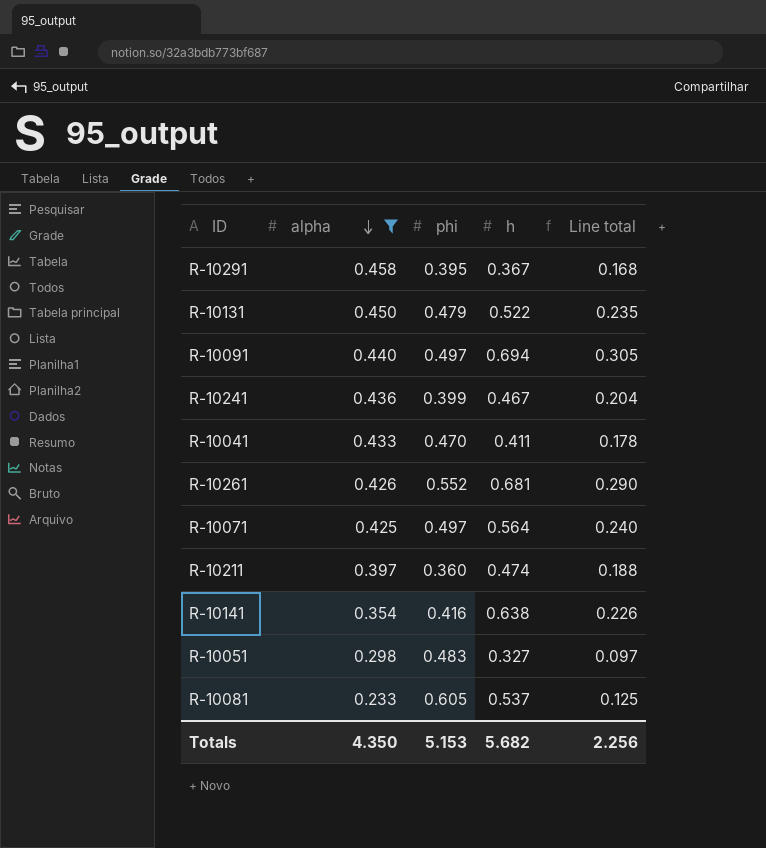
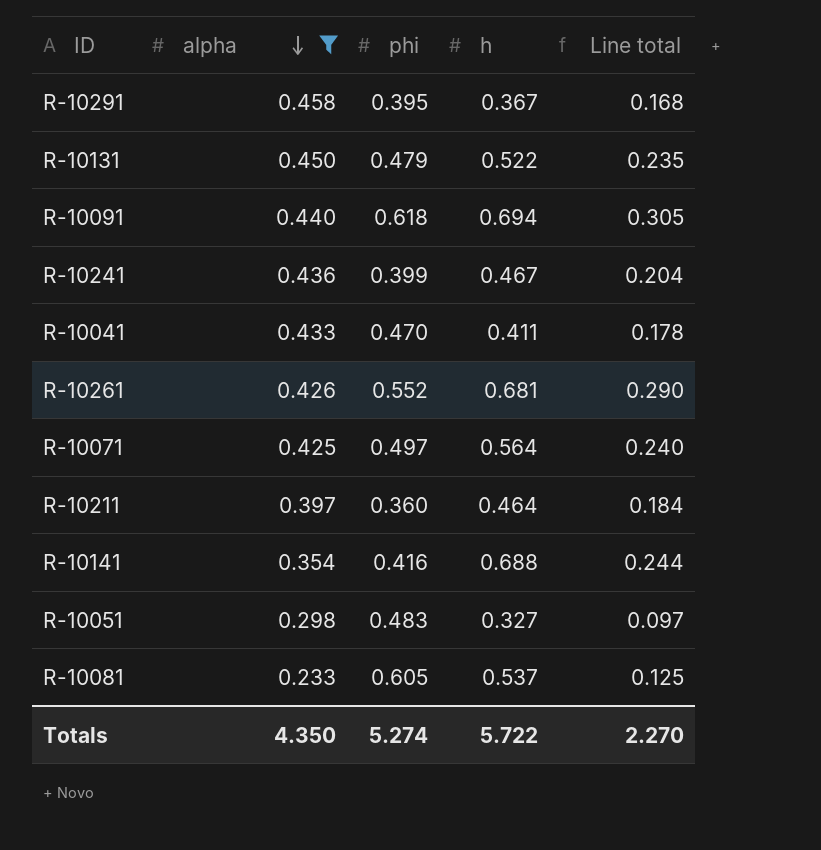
R-10091 | phi: 0.497 -> 0.618
R-10211 | h: 0.474 -> 0.464
R-10211 | Line total: 0.188 -> 0.184
R-10141 | h: 0.638 -> 0.688
R-10141 | Line total: 0.226 -> 0.244
Totals | phi: 5.153 -> 5.274
Totals | h: 5.682 -> 5.722
Totals | Line total: 2.256 -> 2.270

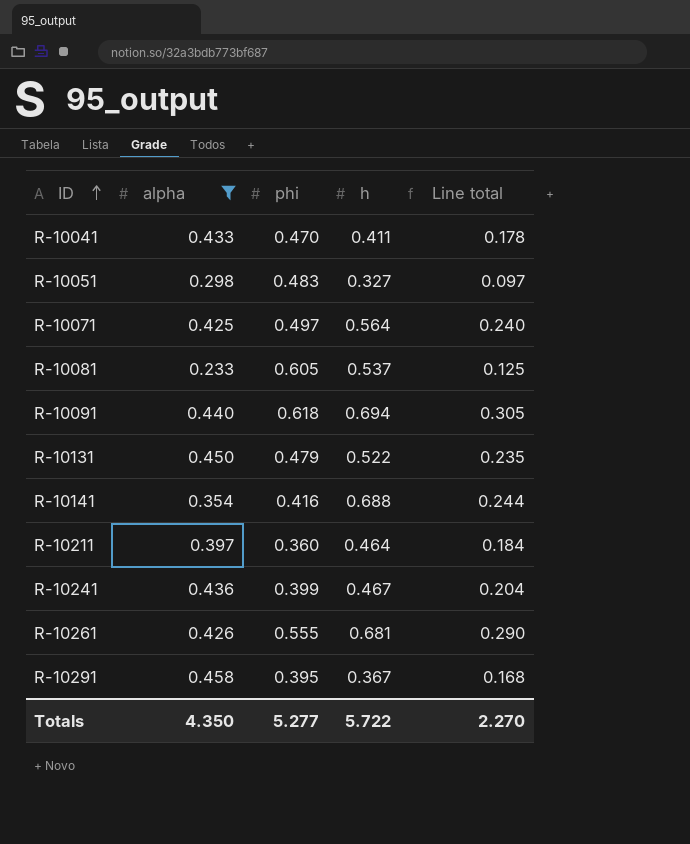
row order: alpha descending -> ID ascending
R-10261 | phi: 0.552 -> 0.555
Totals | phi: 5.274 -> 5.277

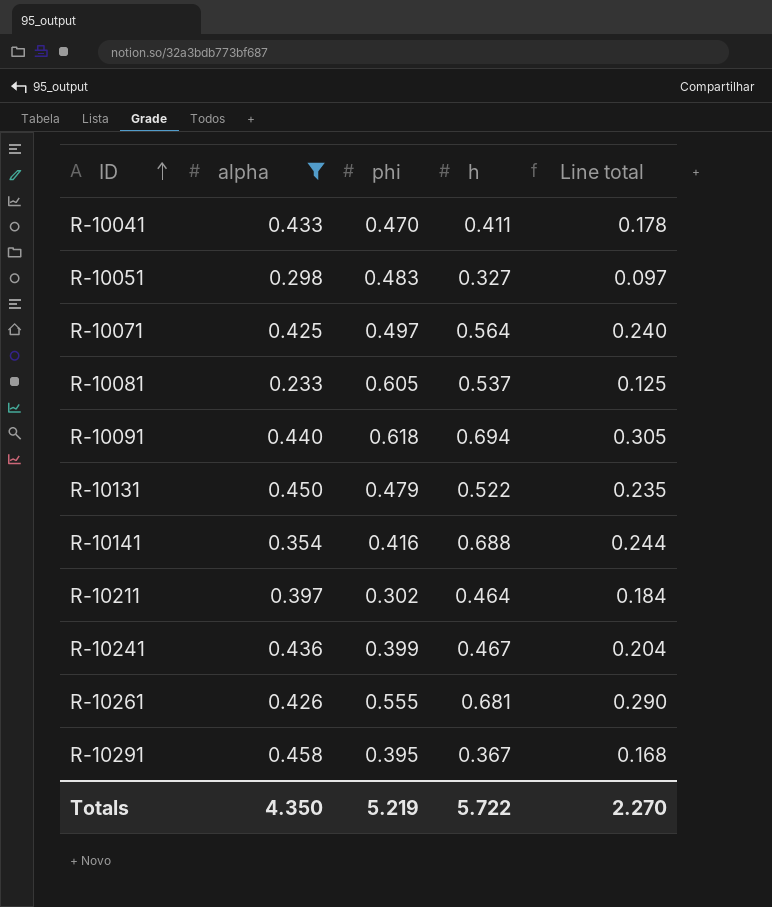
R-10211 | phi: 0.360 -> 0.302
Totals | phi: 5.277 -> 5.219

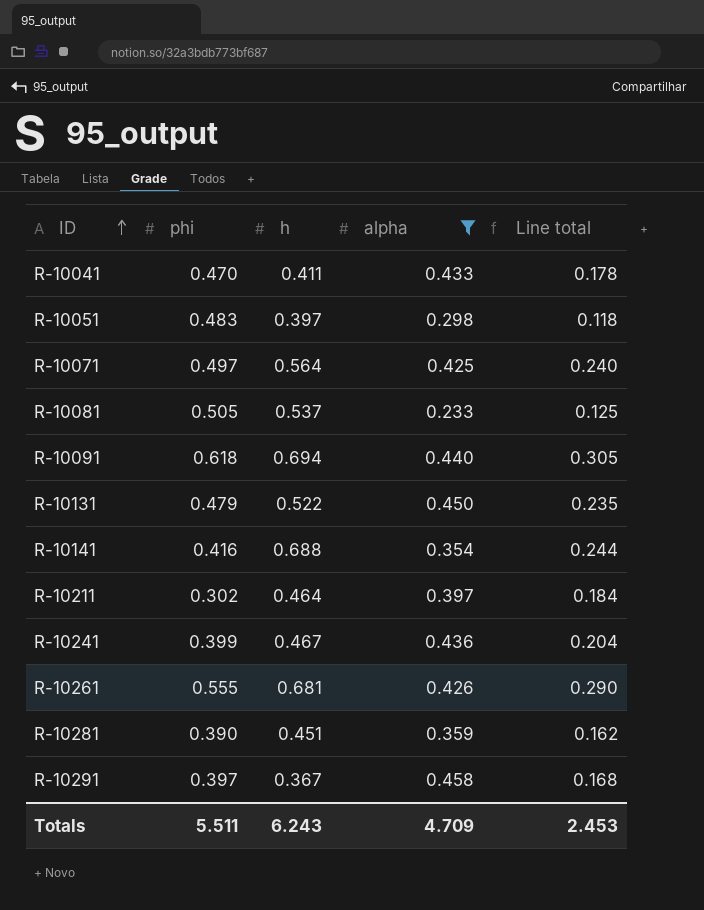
column alpha | position: 2 -> 4
R-10051 | h: 0.327 -> 0.397
R-10051 | Line total: 0.097 -> 0.118
R-10081 | phi: 0.605 -> 0.505
row R-10281: none -> 0.390 | 0.451 | 0.359 | 0.162
R-10291 | phi: 0.395 -> 0.397
Totals | phi: 5.219 -> 5.511
Totals | h: 5.722 -> 6.243
Totals | alpha: 4.350 -> 4.709
Totals | Line total: 2.270 -> 2.453

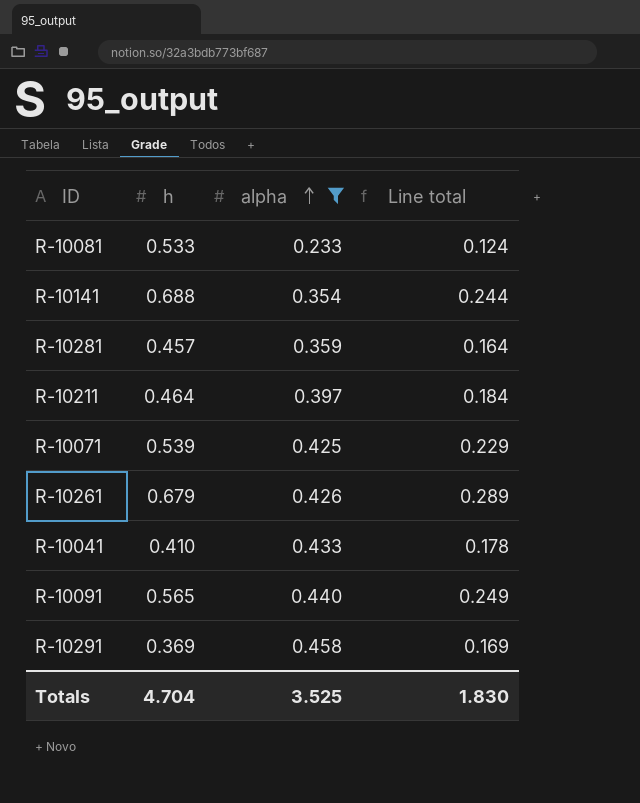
row order: ID ascending -> alpha ascending
column phi | position: 2 -> none
row R-10051: 0.483 | 0.397 | 0.298 | 0.118 -> none
row R-10131: 0.479 | 0.522 | 0.450 | 0.235 -> none
row R-10241: 0.399 | 0.467 | 0.436 | 0.204 -> none
R-10081 | h: 0.537 -> 0.533
R-10081 | Line total: 0.125 -> 0.124
R-10281 | h: 0.451 -> 0.457
R-10281 | Line total: 0.162 -> 0.164
R-10071 | h: 0.564 -> 0.539
R-10071 | Line total: 0.240 -> 0.229
R-10261 | h: 0.681 -> 0.679
R-10261 | Line total: 0.290 -> 0.289
R-10041 | h: 0.411 -> 0.410
R-10091 | h: 0.694 -> 0.565
R-10091 | Line total: 0.305 -> 0.249
R-10291 | h: 0.367 -> 0.369
R-10291 | Line total: 0.168 -> 0.169
Totals | h: 6.243 -> 4.704
Totals | alpha: 4.709 -> 3.525
Totals | Line total: 2.453 -> 1.830

